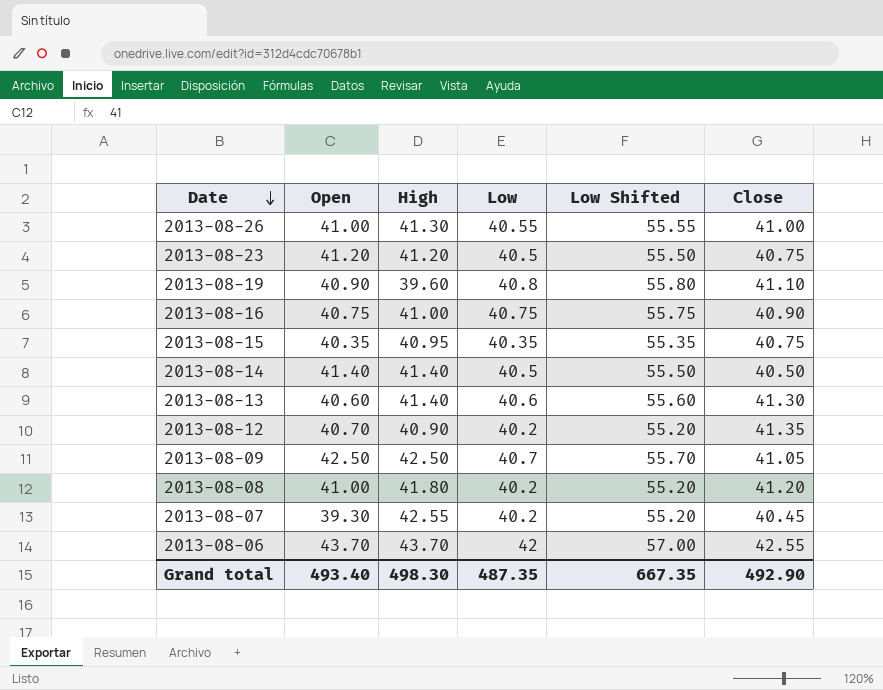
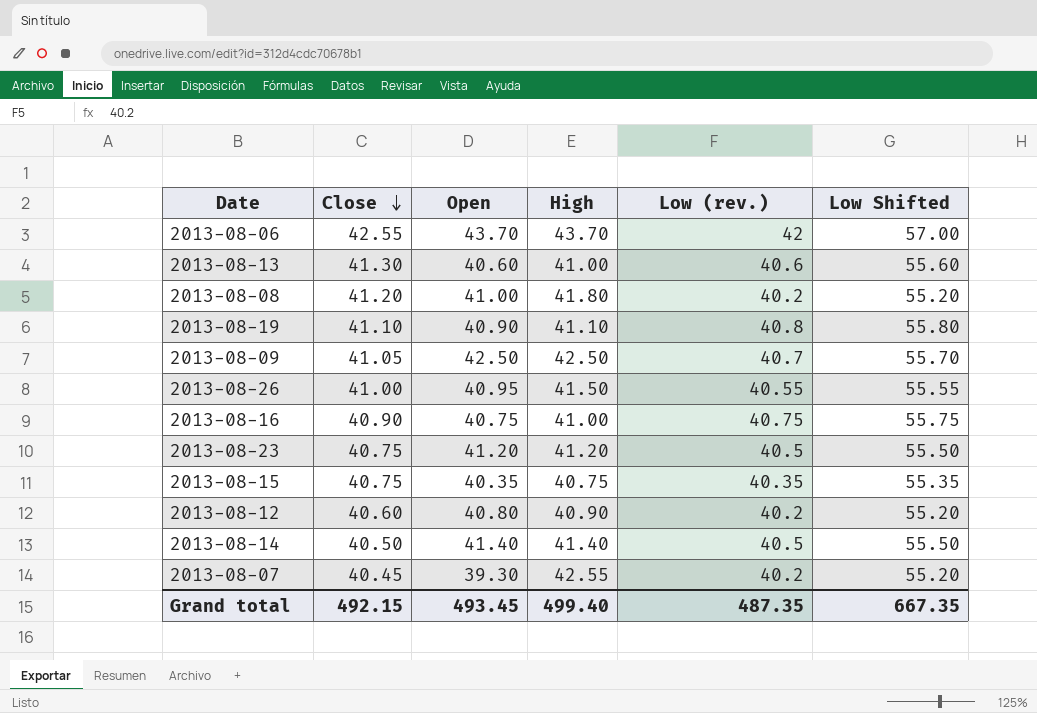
row order: Date descending -> Close descending
column Close | position: 6 -> 2
column name: Low -> Low (rev.)
2013-08-13 | High: 41.40 -> 41.00
2013-08-19 | High: 39.60 -> 41.10
2013-08-26 | Open: 41.00 -> 40.95
2013-08-26 | High: 41.30 -> 41.50
2013-08-15 | High: 40.95 -> 40.75
2013-08-12 | Close: 41.35 -> 40.60
2013-08-12 | Open: 40.70 -> 40.80
Grand total | Close: 492.90 -> 492.15
Grand total | Open: 493.40 -> 493.45
Grand total | High: 498.30 -> 499.40

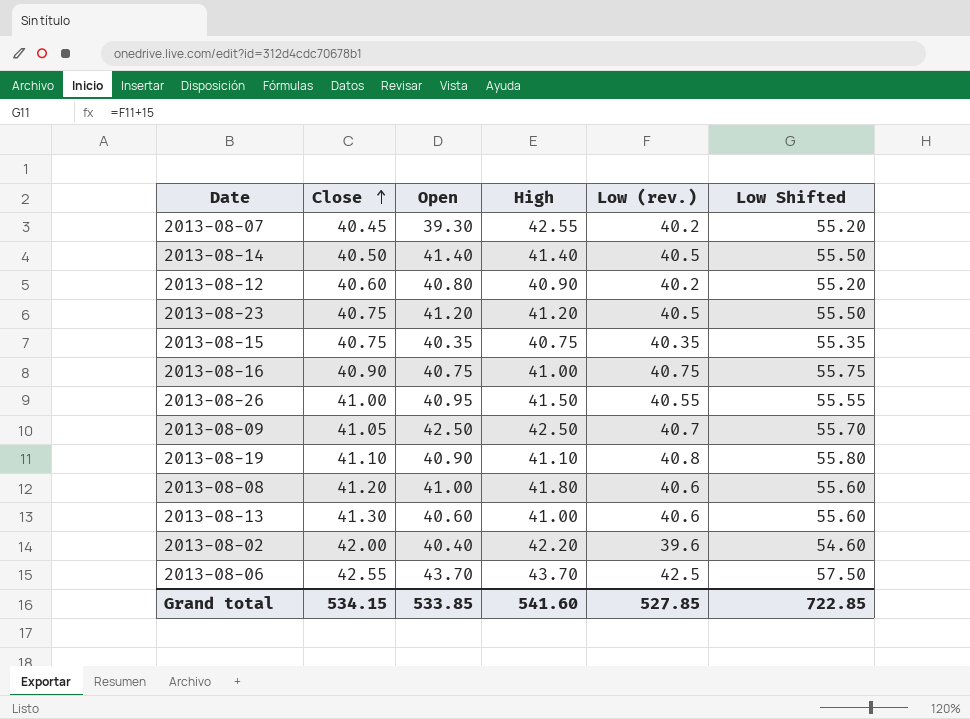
row order: Close descending -> Close ascending
2013-08-08 | Low (rev.): 40.2 -> 40.6
2013-08-08 | Low Shifted: 55.20 -> 55.60
row 2013-08-02: none -> 42.00 | 40.40 | 42.20 | 39.6 | 54.60
2013-08-06 | Low (rev.): 42 -> 42.5
2013-08-06 | Low Shifted: 57.00 -> 57.50
Grand total | Close: 492.15 -> 534.15
Grand total | Open: 493.45 -> 533.85
Grand total | High: 499.40 -> 541.60
Grand total | Low (rev.): 487.35 -> 527.85
Grand total | Low Shifted: 667.35 -> 722.85

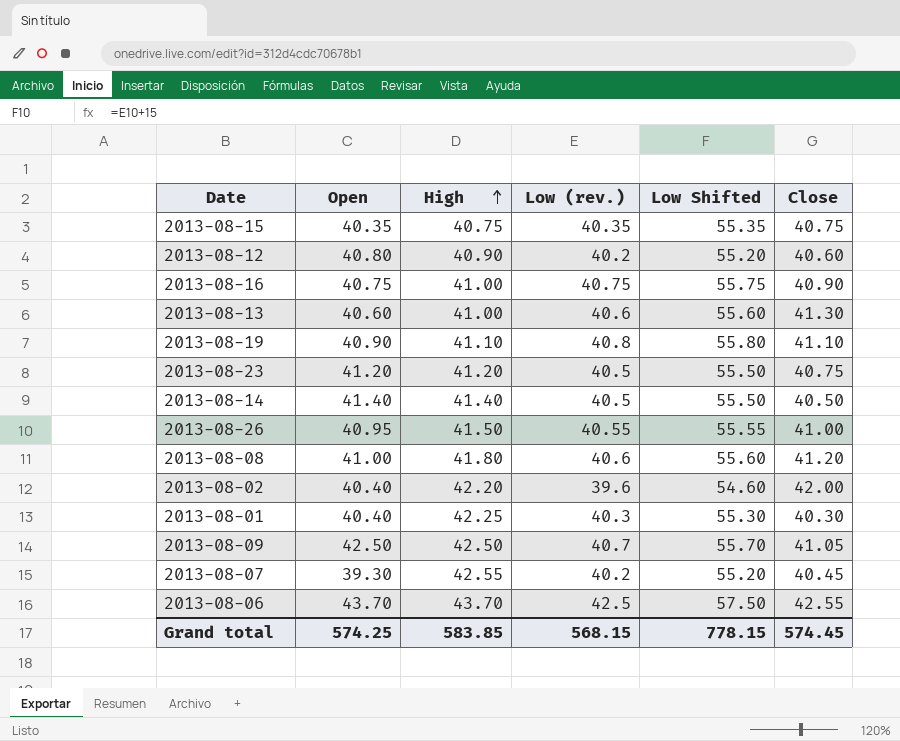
row order: Close ascending -> High ascending
column Close | position: 2 -> 6
row 2013-08-01: none -> 40.40 | 42.25 | 40.3 | 55.30 | 40.30
Grand total | Open: 533.85 -> 574.25
Grand total | High: 541.60 -> 583.85
Grand total | Low (rev.): 527.85 -> 568.15
Grand total | Low Shifted: 722.85 -> 778.15
Grand total | Close: 534.15 -> 574.45

